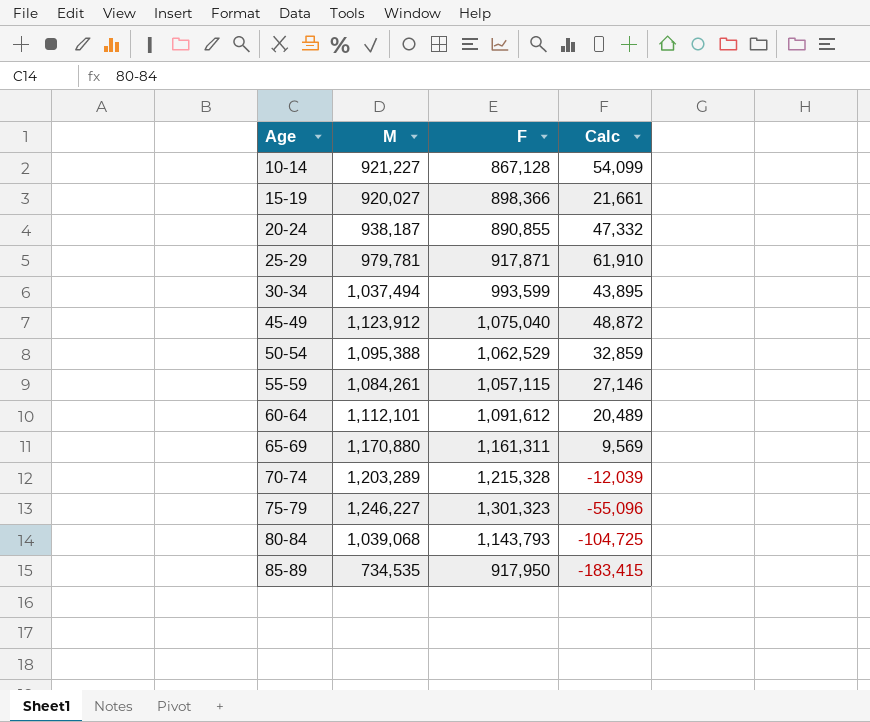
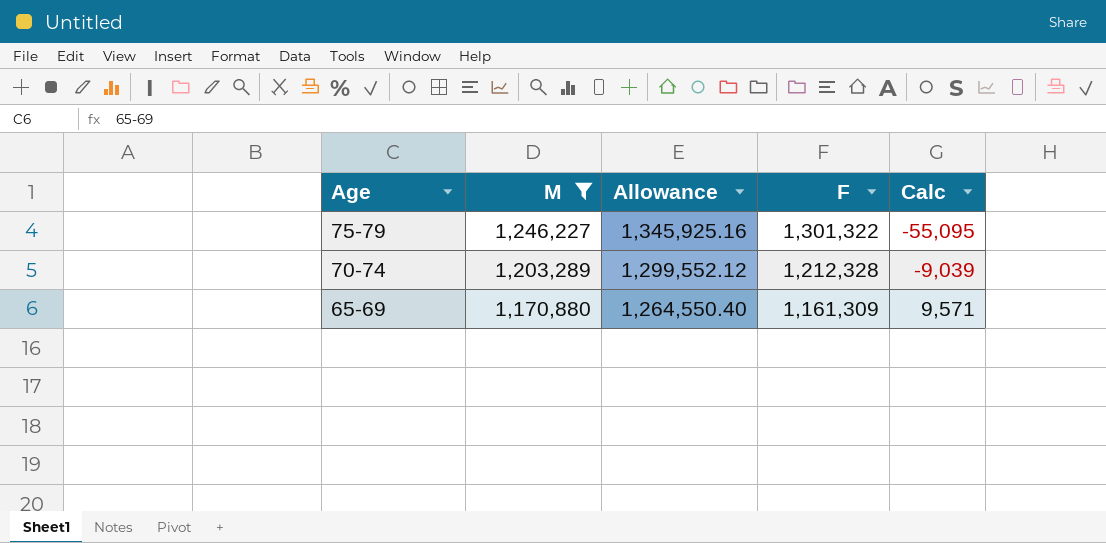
filter: none -> M >= 1,170,880
row order: Age ascending -> Age descending
column Allowance | formula: none -> [M] * 1.08
75-79 | F: 1,301,323 -> 1,301,322
75-79 | Calc: -55,096 -> -55,095
70-74 | F: 1,215,328 -> 1,212,328
70-74 | Calc: -12,039 -> -9,039
65-69 | F: 1,161,311 -> 1,161,309
65-69 | Calc: 9,569 -> 9,571

